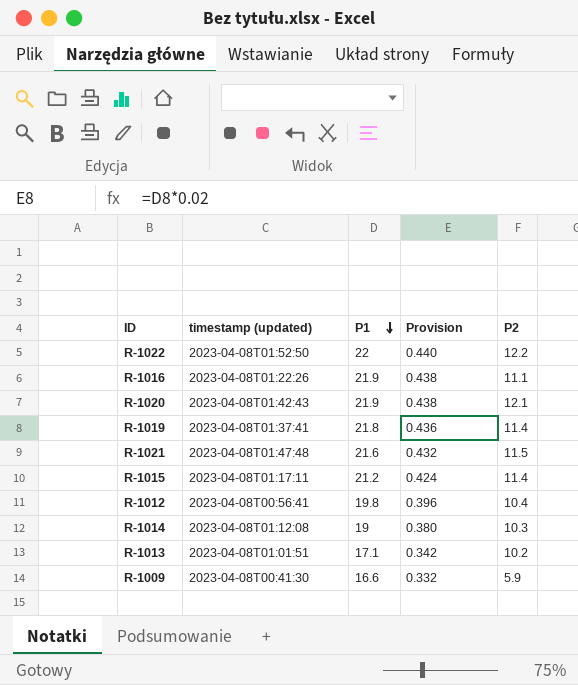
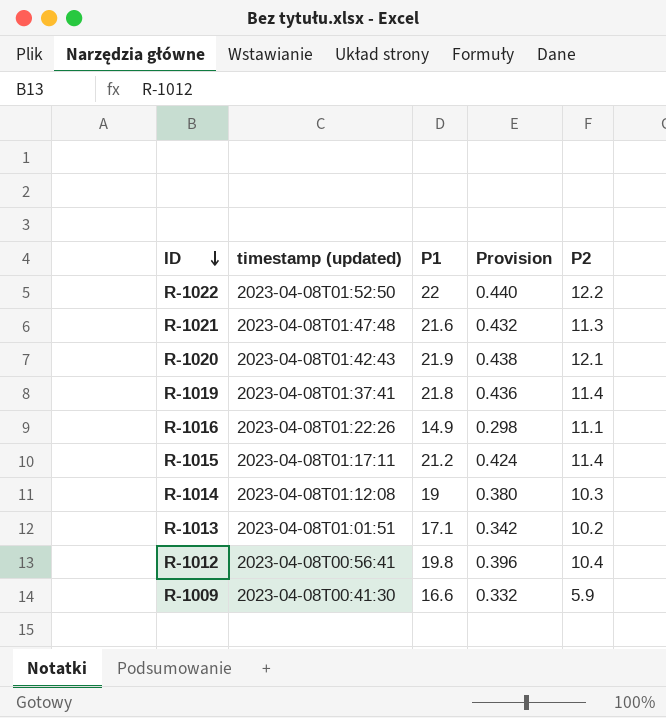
row order: P1 descending -> ID descending
R-1021 | P2: 11.5 -> 11.3
R-1016 | P1: 21.9 -> 14.9
R-1016 | Provision: 0.438 -> 0.298

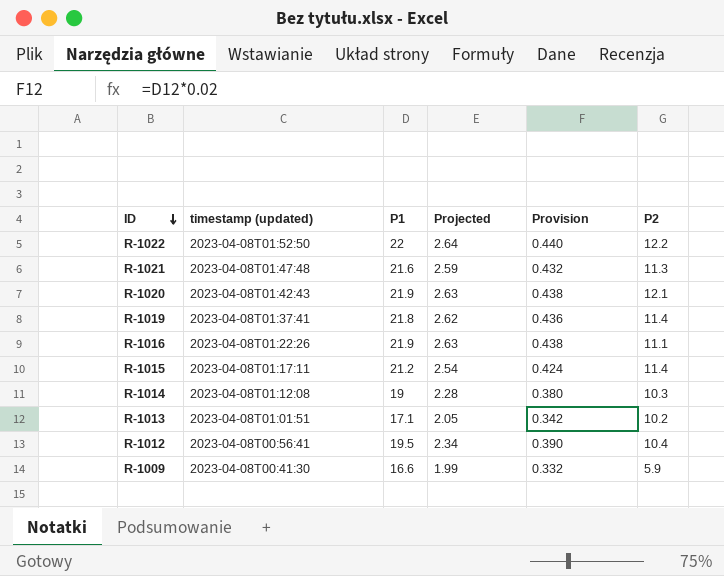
column Projected | formula: none -> [P1] * 0.12
R-1016 | P1: 14.9 -> 21.9
R-1016 | Provision: 0.298 -> 0.438
R-1012 | P1: 19.8 -> 19.5
R-1012 | Provision: 0.396 -> 0.390

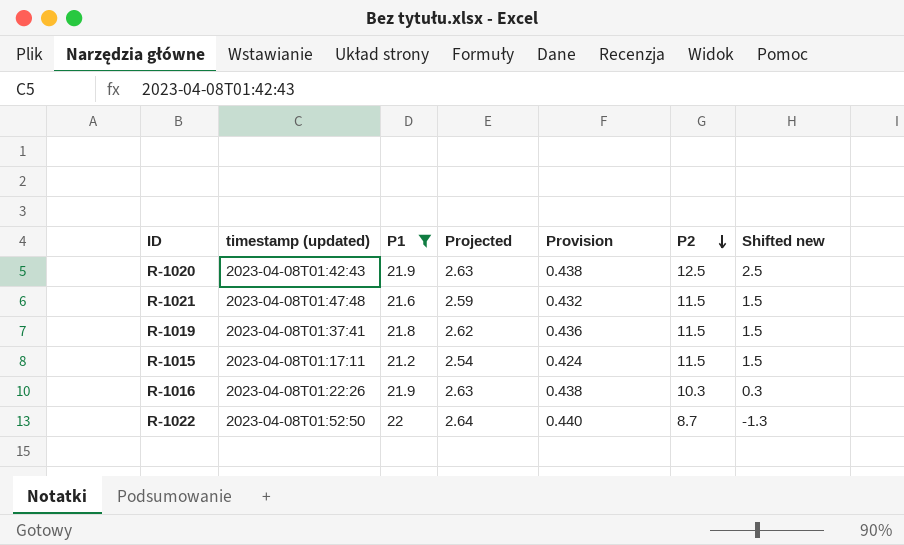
filter: none -> P1 >= 21.2
row order: ID descending -> P2 descending
column Shifted new | formula: none -> [P2] - 10
R-1020 | P2: 12.1 -> 12.5
R-1021 | P2: 11.3 -> 11.5
R-1019 | P2: 11.4 -> 11.5
R-1015 | P2: 11.4 -> 11.5
R-1016 | P2: 11.1 -> 10.3
R-1022 | P2: 12.2 -> 8.7

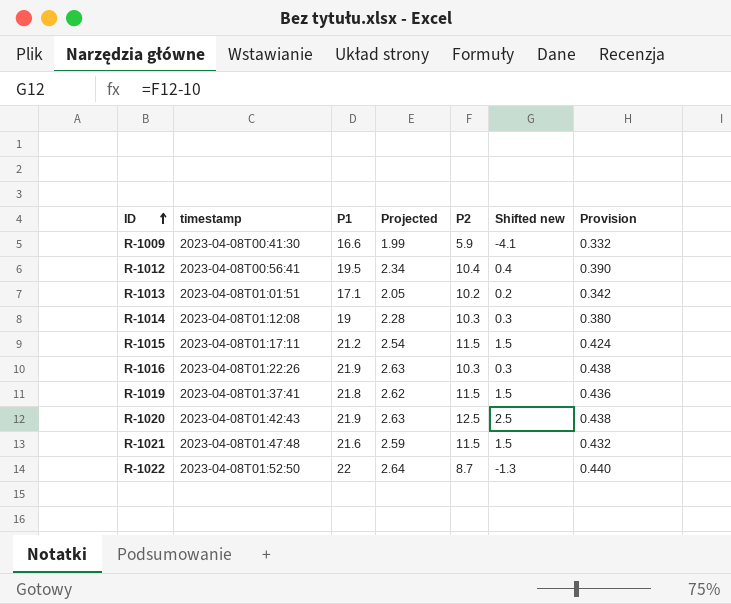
filter: P1 >= 21.2 -> none
row order: P2 descending -> ID ascending
column name: timestamp (updated) -> timestamp
column Provision | position: 5 -> 7

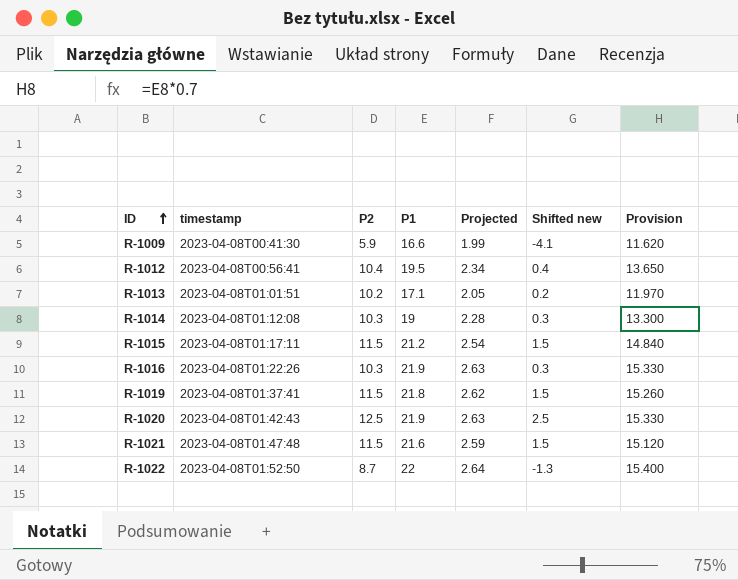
column P2 | position: 5 -> 3
column Provision | formula: [P1] * 0.02 -> [P1] * 0.7

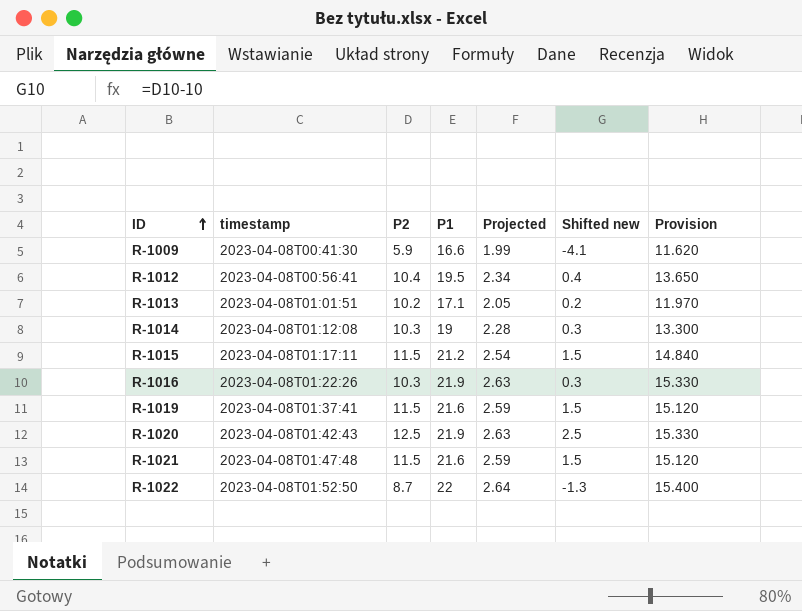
R-1019 | P1: 21.8 -> 21.6
R-1019 | Projected: 2.62 -> 2.59
R-1019 | Provision: 15.260 -> 15.120

